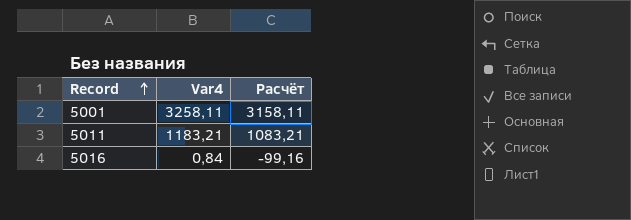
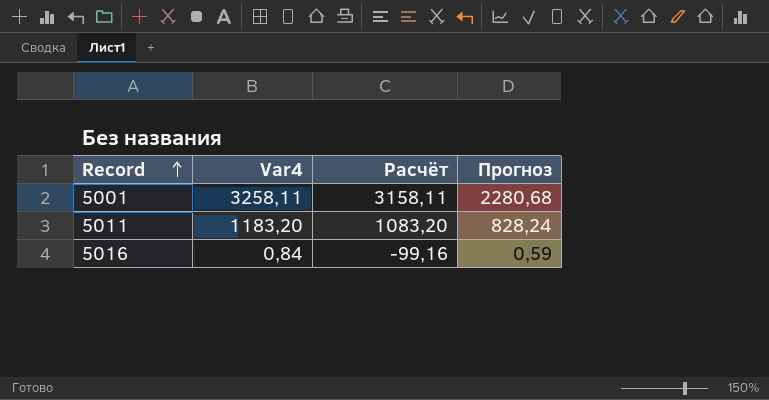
column Прогноз | formula: none -> [Var4] * 0,7
5011 | Var4: 1183,21 -> 1183,20
5011 | Расчёт: 1083,21 -> 1083,20

